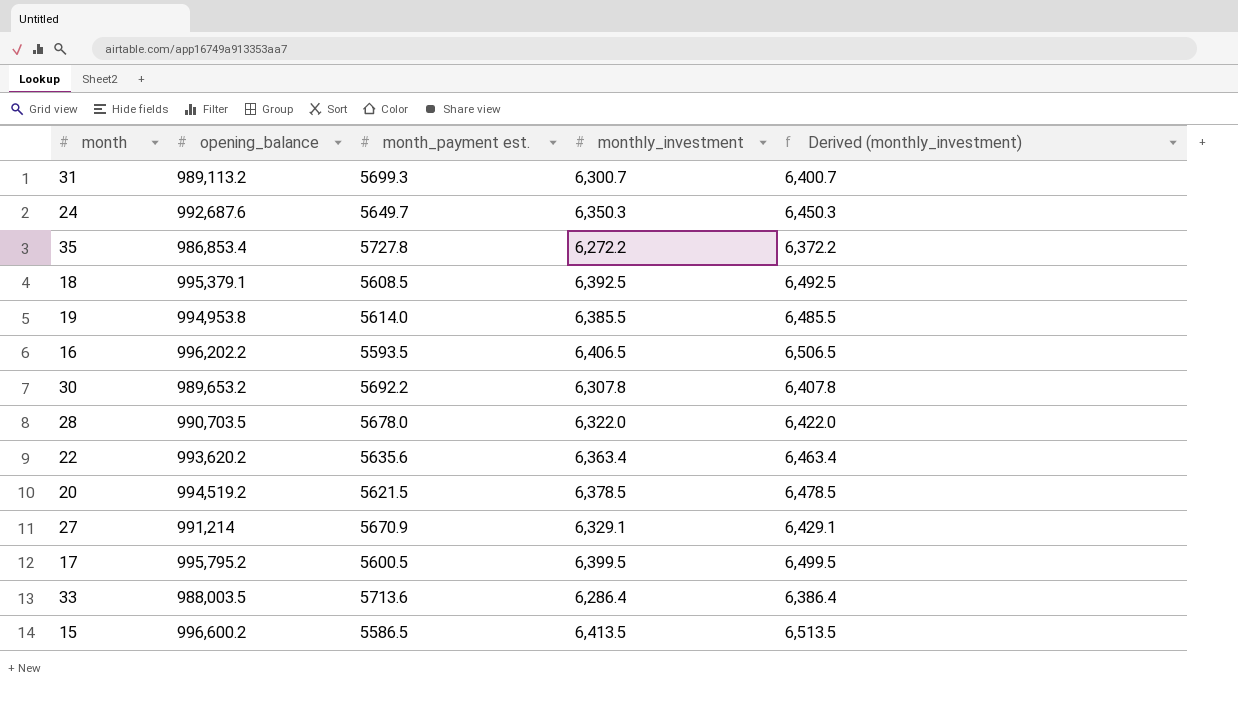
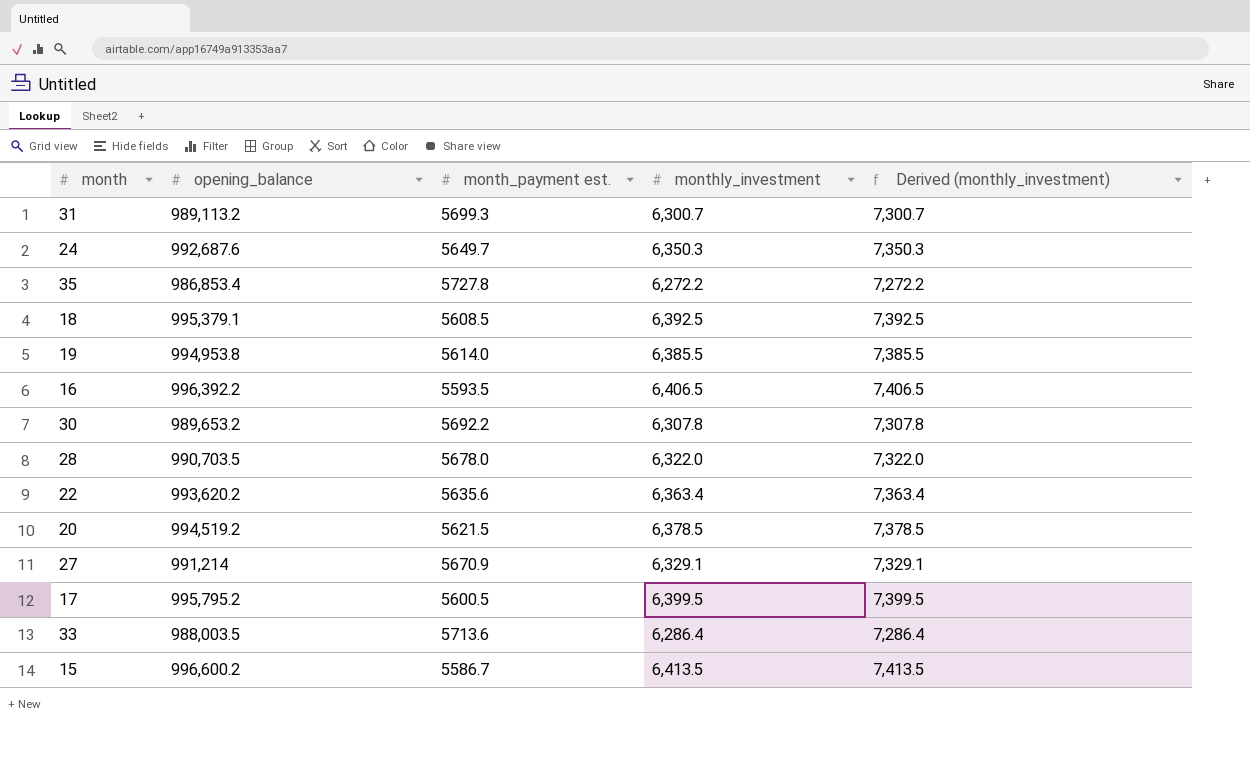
column Derived (monthly_investment) | formula: [monthly_investment] + 100 -> [monthly_investment] + 1000
16 | opening_balance: 996,202.2 -> 996,392.2
15 | month_payment est.: 5586.5 -> 5586.7

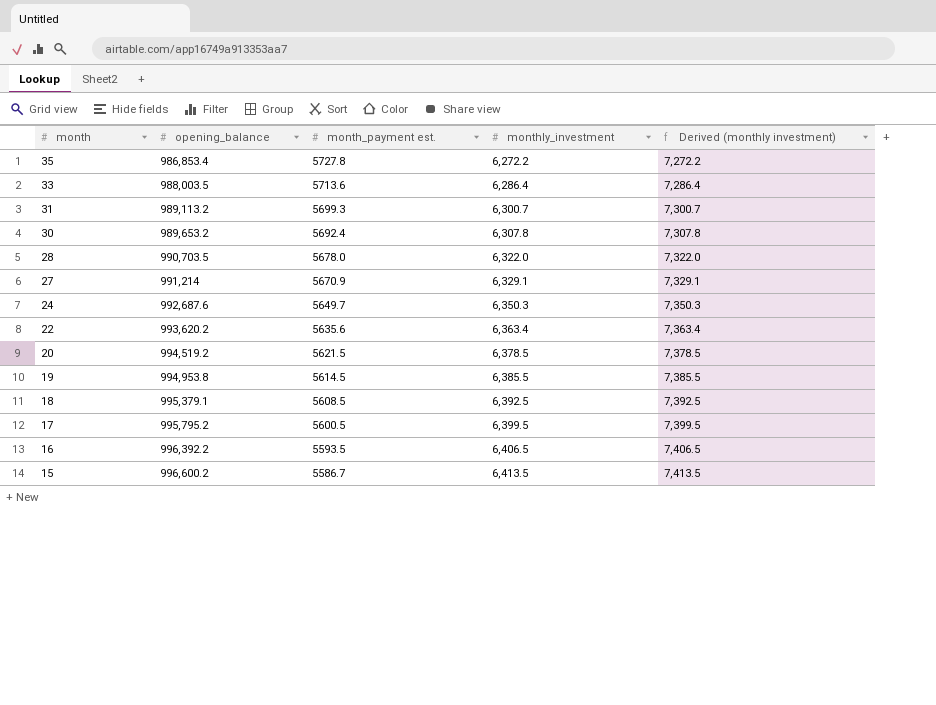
row order: none -> month descending
column name: Derived (monthly_investment) -> Derived (monthly investment)
30 | month_payment est.: 5692.2 -> 5692.4
19 | month_payment est.: 5614.0 -> 5614.5

